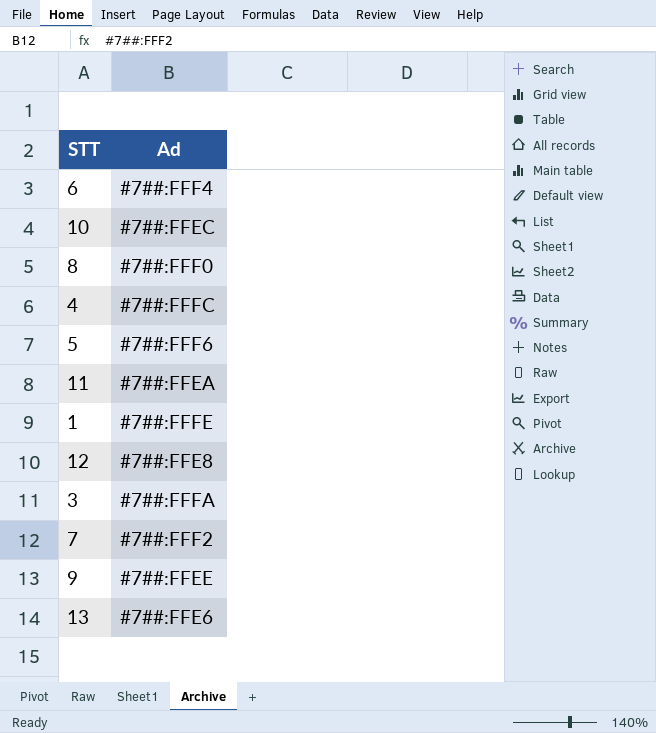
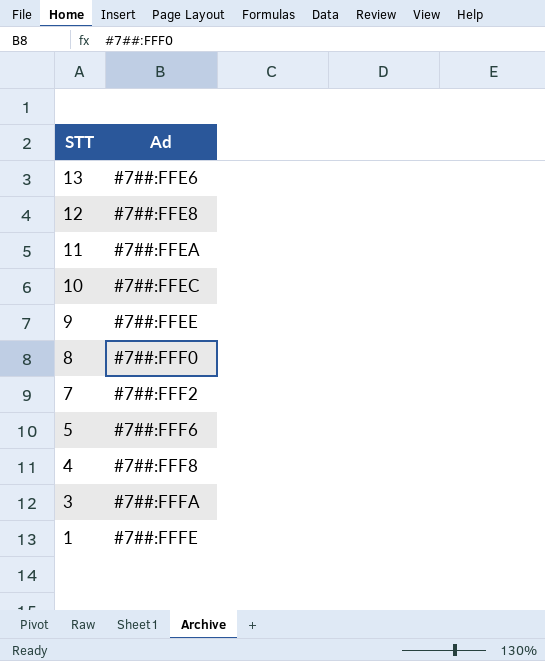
row order: none -> STT descending
row 6: #7##:FFF4 -> none
4 | Ad: #7##:FFFC -> #7##:FFF8

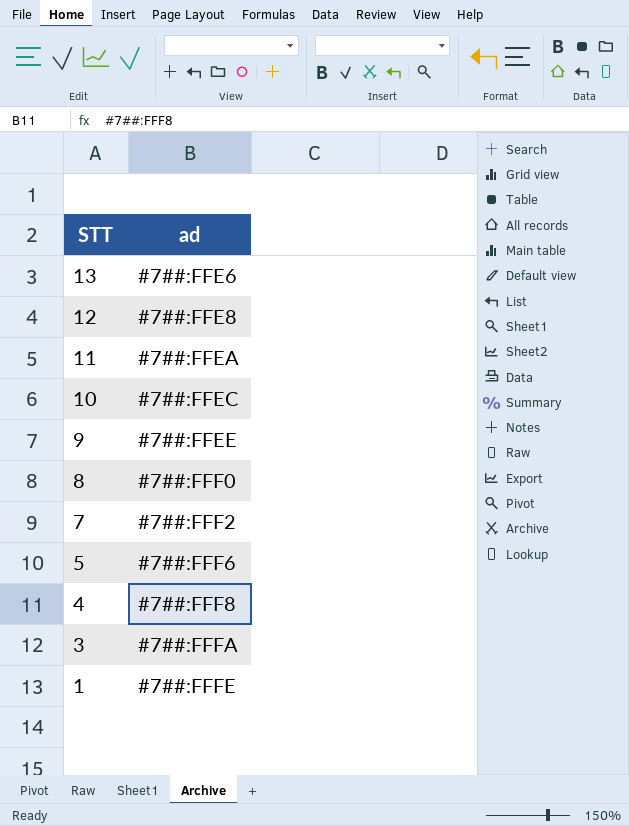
column name: Ad -> ad

